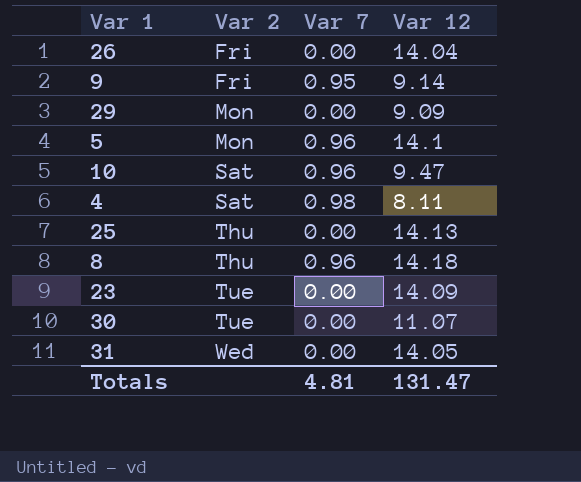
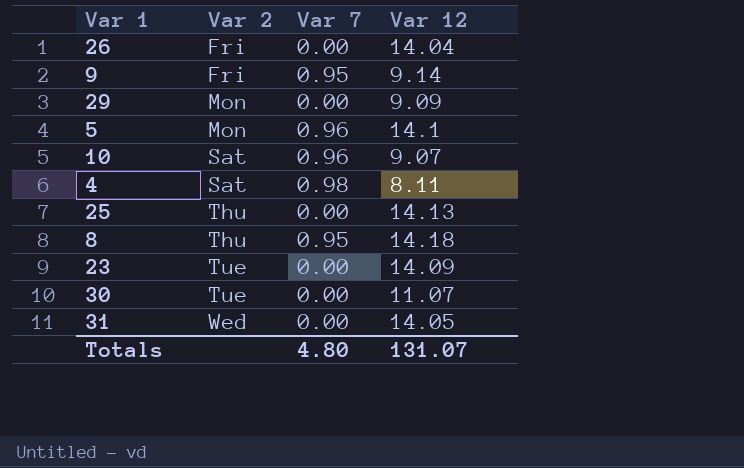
10 | Var 12: 9.47 -> 9.07
8 | Var 7: 0.96 -> 0.95
Totals | Var 7: 4.81 -> 4.80
Totals | Var 12: 131.47 -> 131.07

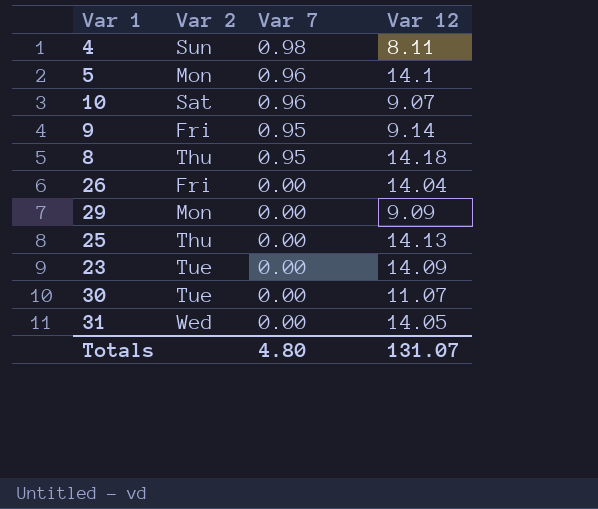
row order: Var 2 ascending -> Var 7 descending
4 | Var 2: Sat -> Sun

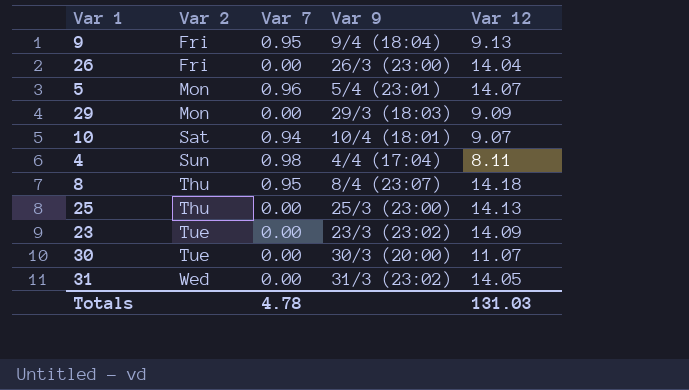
row order: Var 7 descending -> Var 2 ascending
column Var 9 | position: none -> 4
9 | Var 12: 9.14 -> 9.13
5 | Var 12: 14.1 -> 14.07
10 | Var 7: 0.96 -> 0.94
Totals | Var 7: 4.80 -> 4.78
Totals | Var 12: 131.07 -> 131.03

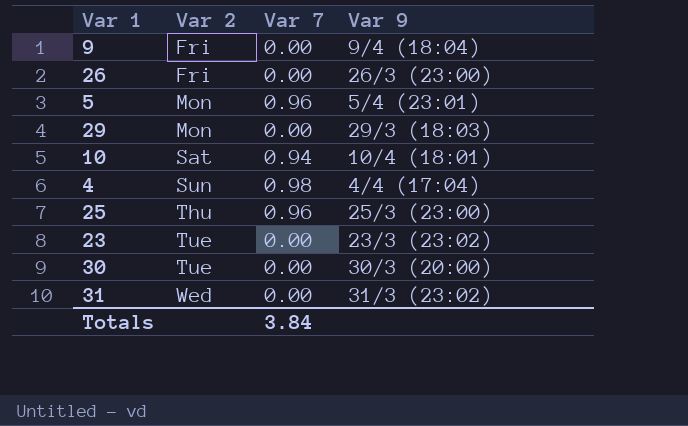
column Var 12 | position: 5 -> none
row 8: Thu | 0.95 | 8/4 (23:07) | 14.18 -> none
9 | Var 7: 0.95 -> 0.00
25 | Var 7: 0.00 -> 0.96
Totals | Var 7: 4.78 -> 3.84

